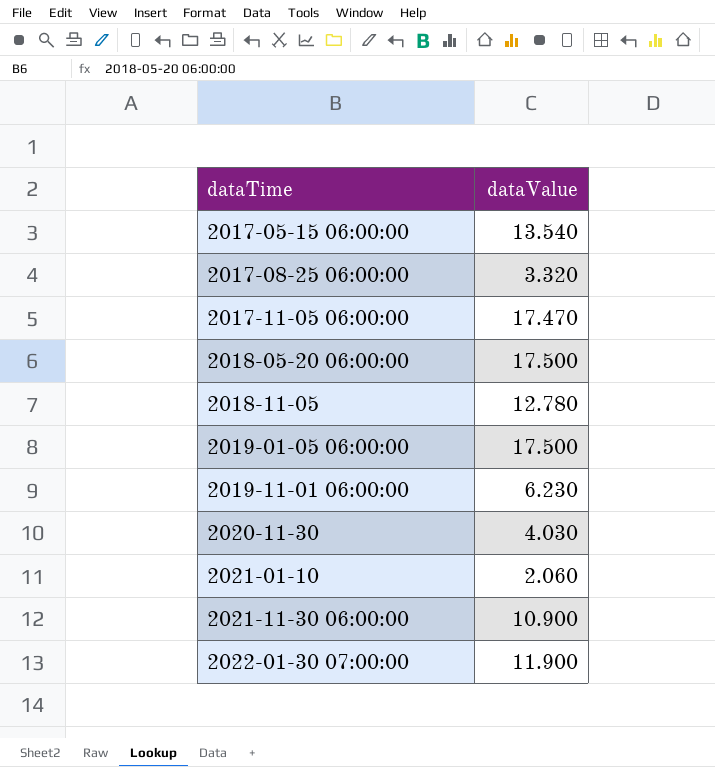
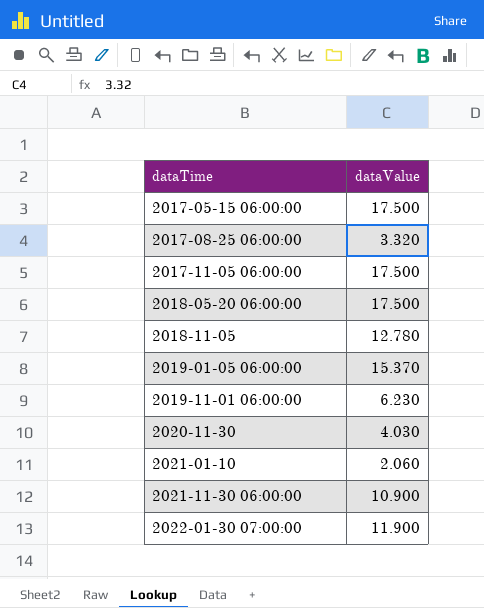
2017-05-15 06:00:00 | dataValue: 13.540 -> 17.500
2017-11-05 06:00:00 | dataValue: 17.470 -> 17.500
2019-01-05 06:00:00 | dataValue: 17.500 -> 15.370

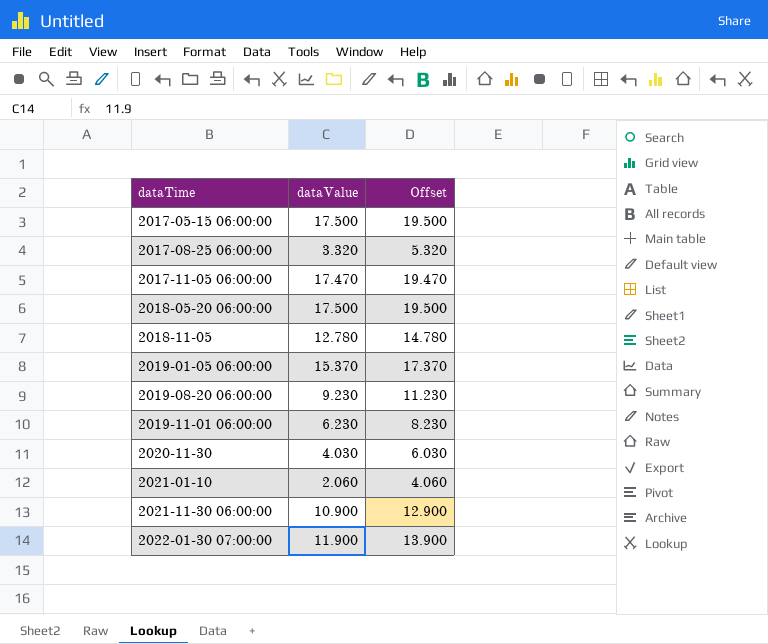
column Offset | formula: none -> [dataValue] + 2
2017-11-05 06:00:00 | dataValue: 17.500 -> 17.470
row 2019-08-20 06:00:00: none -> 9.230 | 11.230

